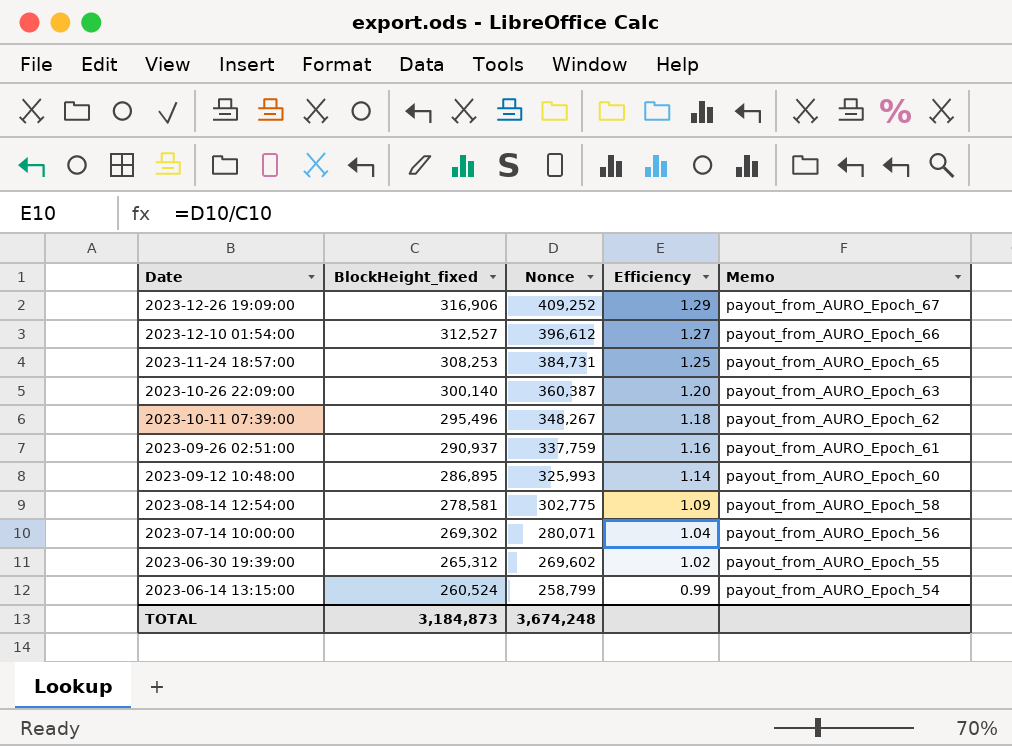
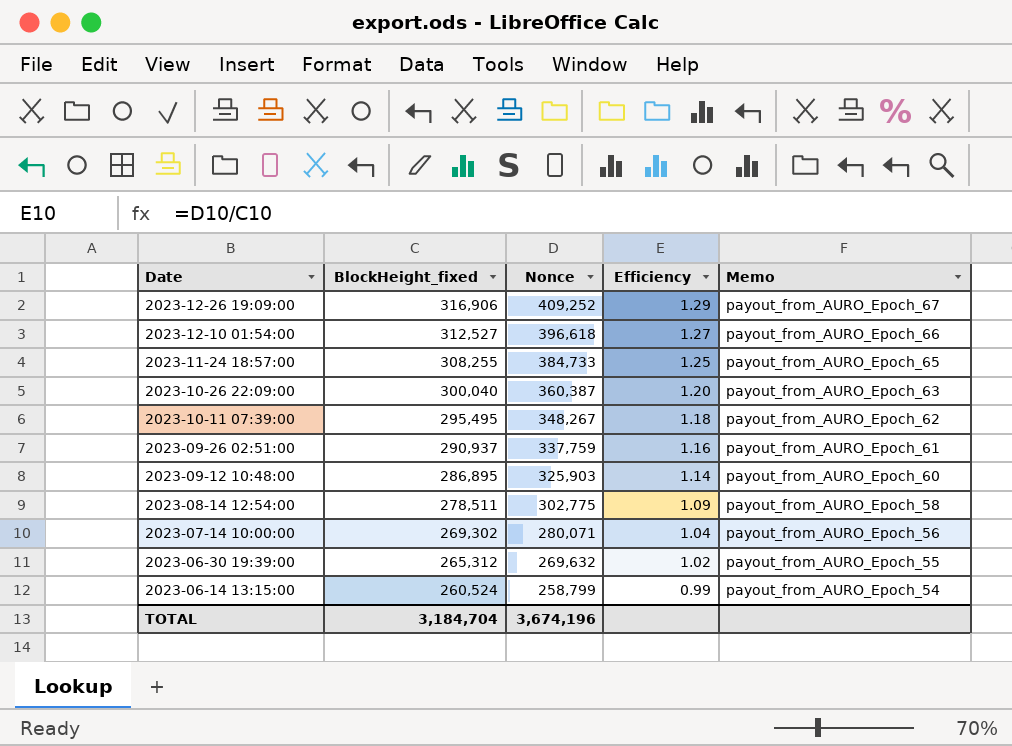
2023-12-10 01:54:00 | Nonce: 396,612 -> 396,618
2023-11-24 18:57:00 | BlockHeight_fixed: 308,253 -> 308,255
2023-11-24 18:57:00 | Nonce: 384,731 -> 384,733
2023-10-26 22:09:00 | BlockHeight_fixed: 300,140 -> 300,040
2023-10-11 07:39:00 | BlockHeight_fixed: 295,496 -> 295,495
2023-09-12 10:48:00 | Nonce: 325,993 -> 325,903
2023-08-14 12:54:00 | BlockHeight_fixed: 278,581 -> 278,511
2023-06-30 19:39:00 | Nonce: 269,602 -> 269,632
TOTAL | BlockHeight_fixed: 3,184,873 -> 3,184,704
TOTAL | Nonce: 3,674,248 -> 3,674,196

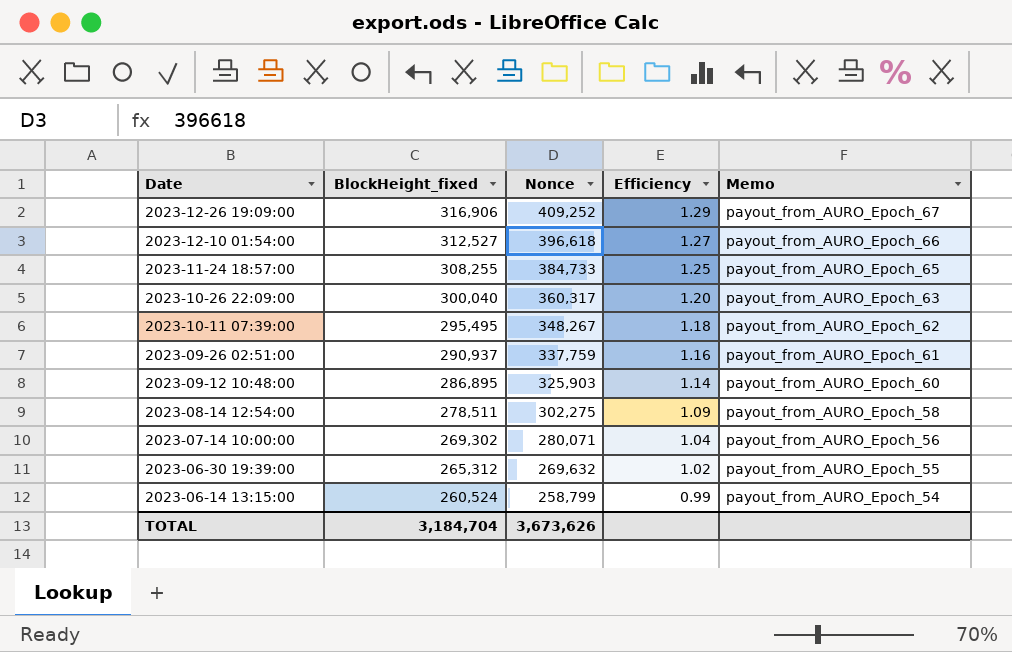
2023-10-26 22:09:00 | Nonce: 360,387 -> 360,317
2023-08-14 12:54:00 | Nonce: 302,775 -> 302,275
TOTAL | Nonce: 3,674,196 -> 3,673,626

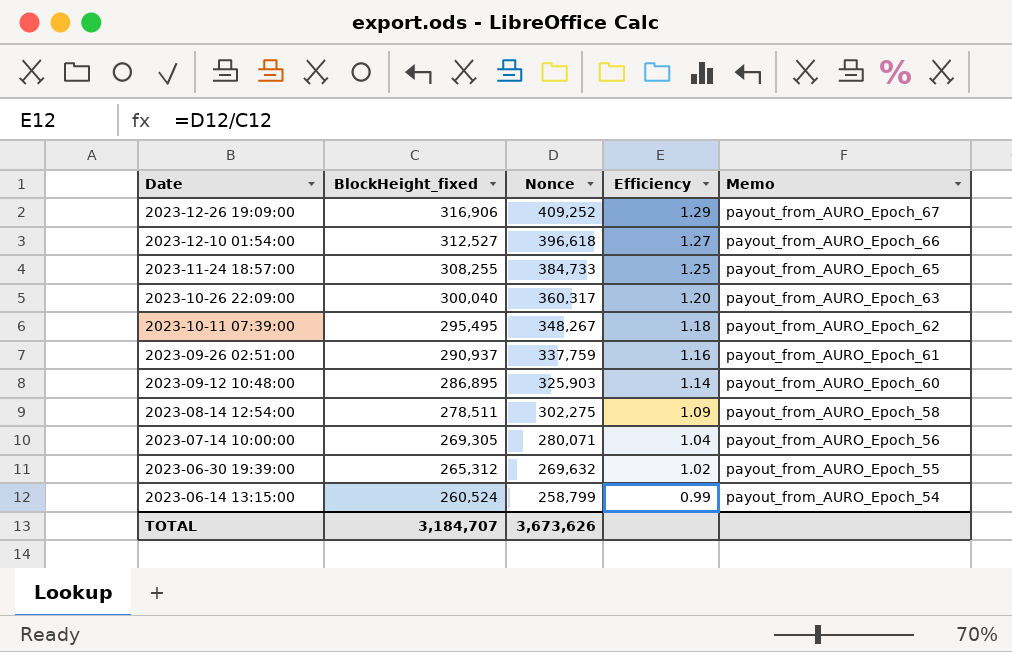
2023-07-14 10:00:00 | BlockHeight_fixed: 269,302 -> 269,305
TOTAL | BlockHeight_fixed: 3,184,704 -> 3,184,707

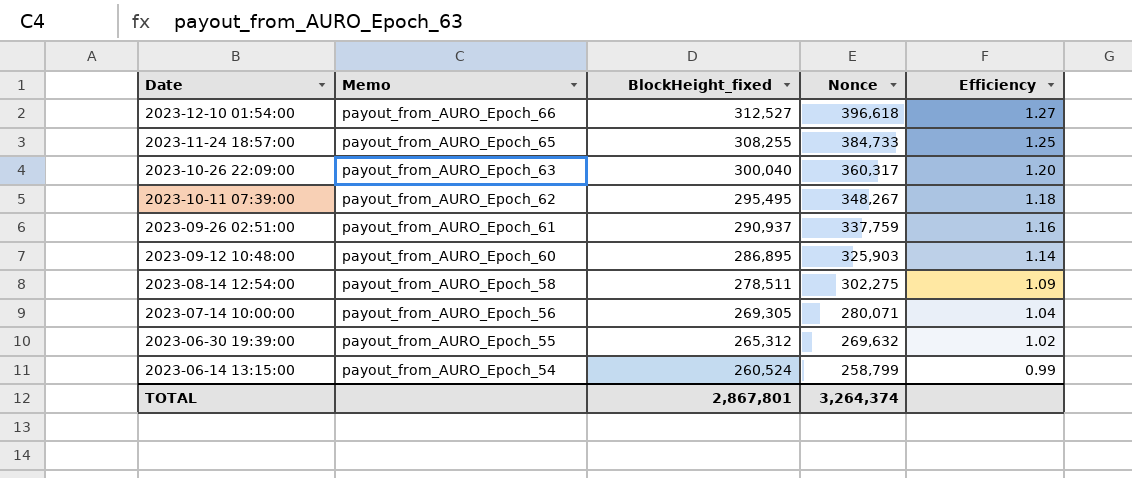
column Memo | position: 5 -> 2
row 2023-12-26 19:09:00: 316,906 | 409,252 | 1.29 | payout_from_AURO_Epoch_67 -> none
TOTAL | BlockHeight_fixed: 3,184,707 -> 2,867,801
TOTAL | Nonce: 3,673,626 -> 3,264,374

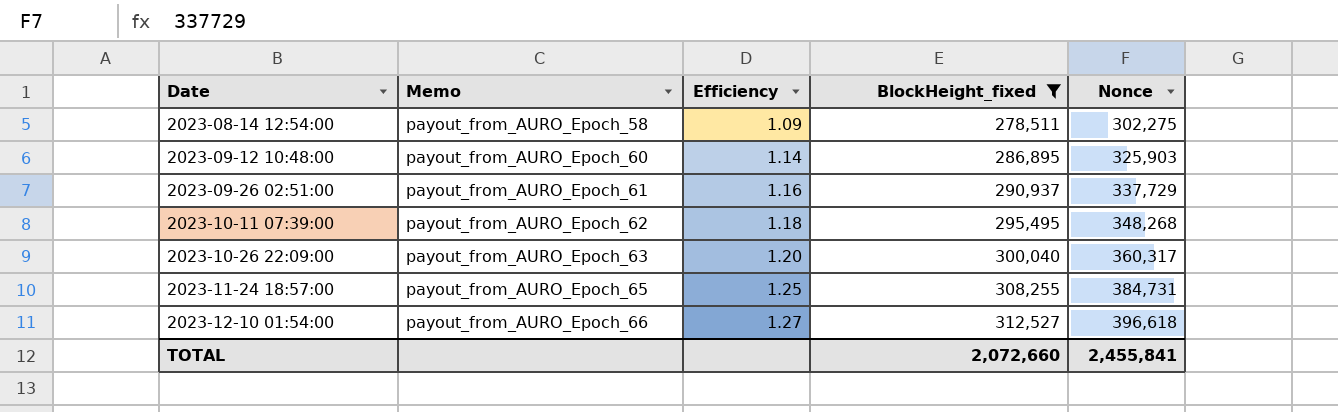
filter: none -> BlockHeight_fixed >= 278,511
row order: Date descending -> Date ascending
column Efficiency | position: 5 -> 3
2023-09-26 02:51:00 | Nonce: 337,759 -> 337,729
2023-10-11 07:39:00 | Nonce: 348,267 -> 348,268
2023-11-24 18:57:00 | Nonce: 384,733 -> 384,731
TOTAL | BlockHeight_fixed: 2,867,801 -> 2,072,660
TOTAL | Nonce: 3,264,374 -> 2,455,841

